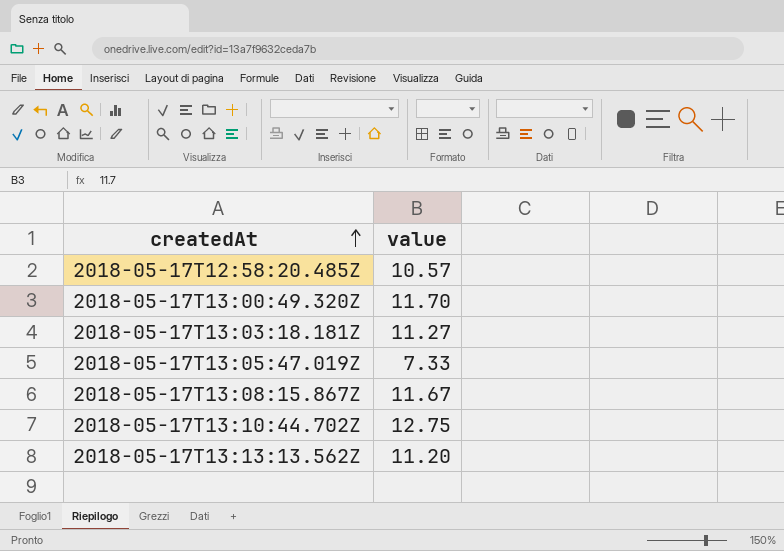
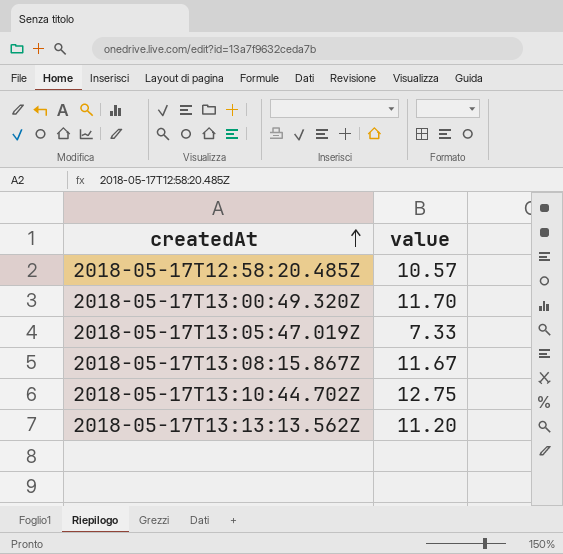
row 2018-05-17T13:03:18.181Z: 11.27 -> none

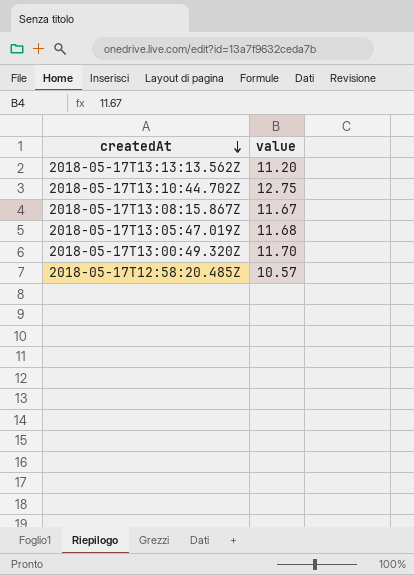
row order: createdAt ascending -> createdAt descending
2018-05-17T13:05:47.019Z | value: 7.33 -> 11.68

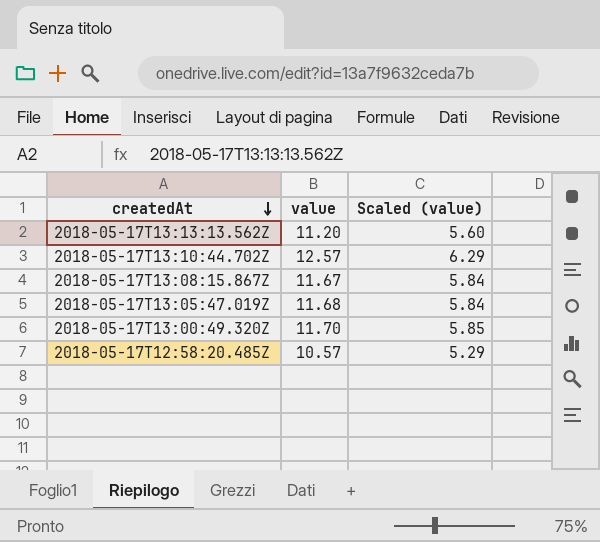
column Scaled (value) | formula: none -> [value] * 0.5
2018-05-17T13:10:44.702Z | value: 12.75 -> 12.57

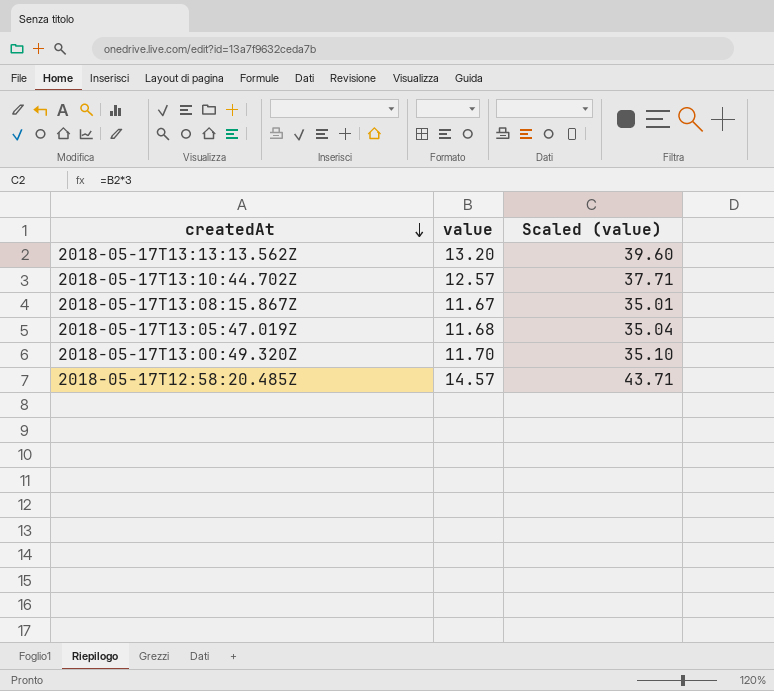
column Scaled (value) | formula: [value] * 0.5 -> [value] * 3
2018-05-17T13:13:13.562Z | value: 11.20 -> 13.20
2018-05-17T12:58:20.485Z | value: 10.57 -> 14.57

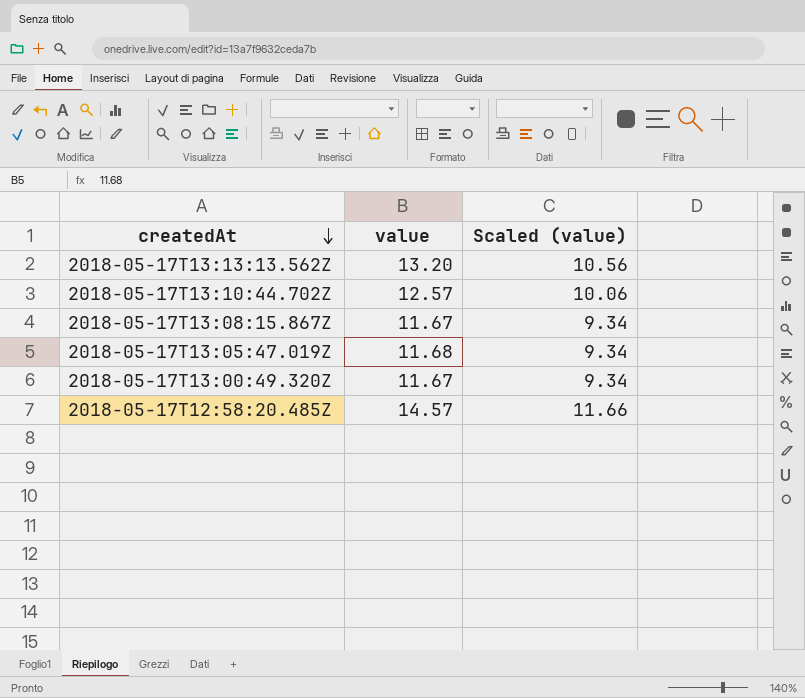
column Scaled (value) | formula: [value] * 3 -> [value] * 0.8
2018-05-17T13:00:49.320Z | value: 11.70 -> 11.67

